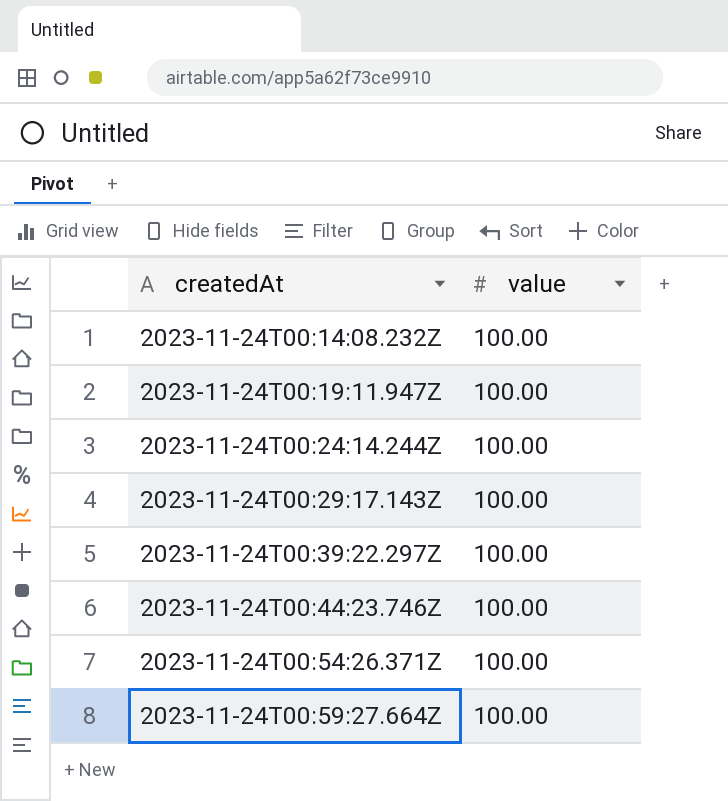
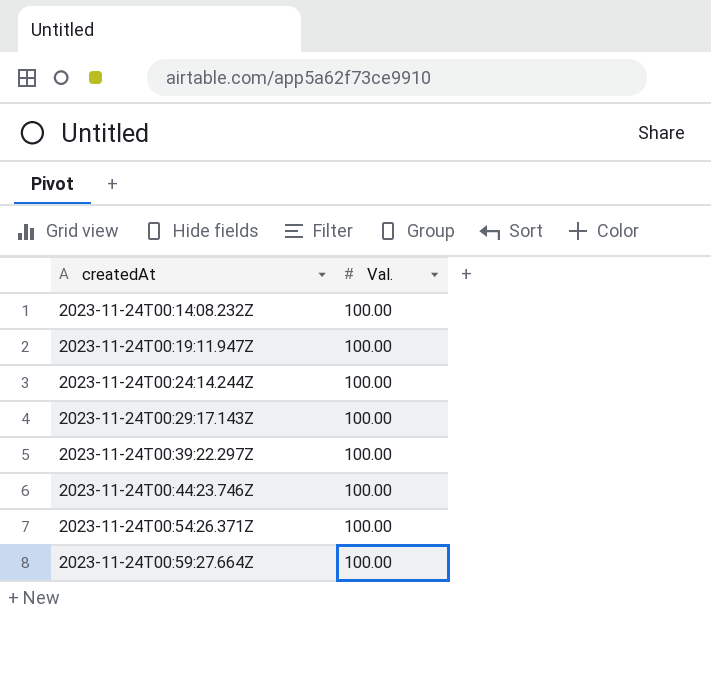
column name: value -> Val.

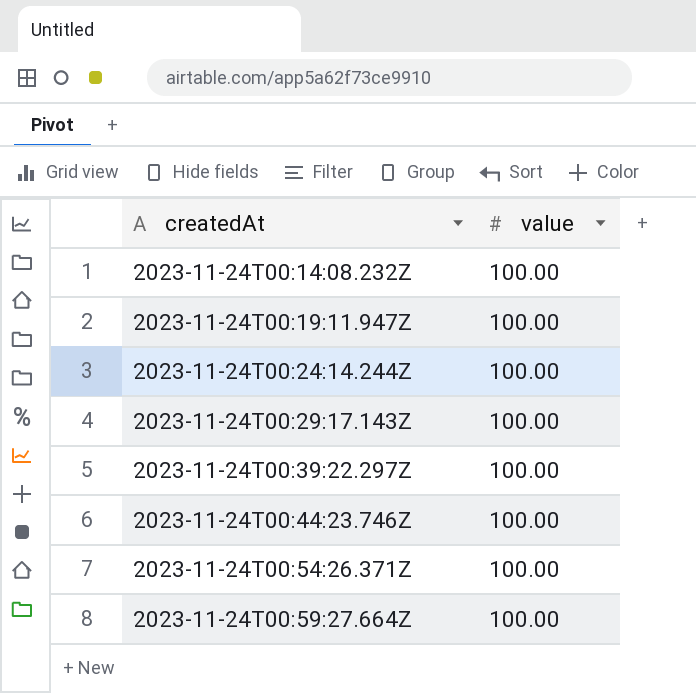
column name: Val. -> value

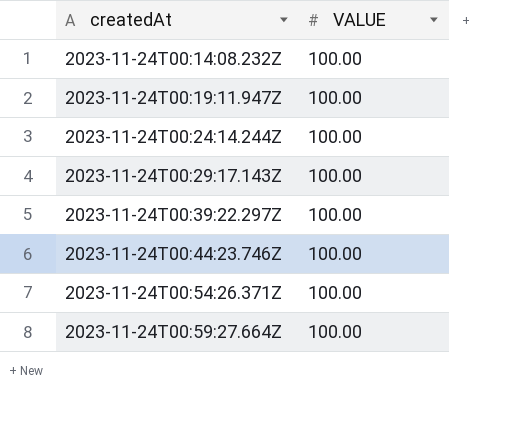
column name: value -> VALUE

